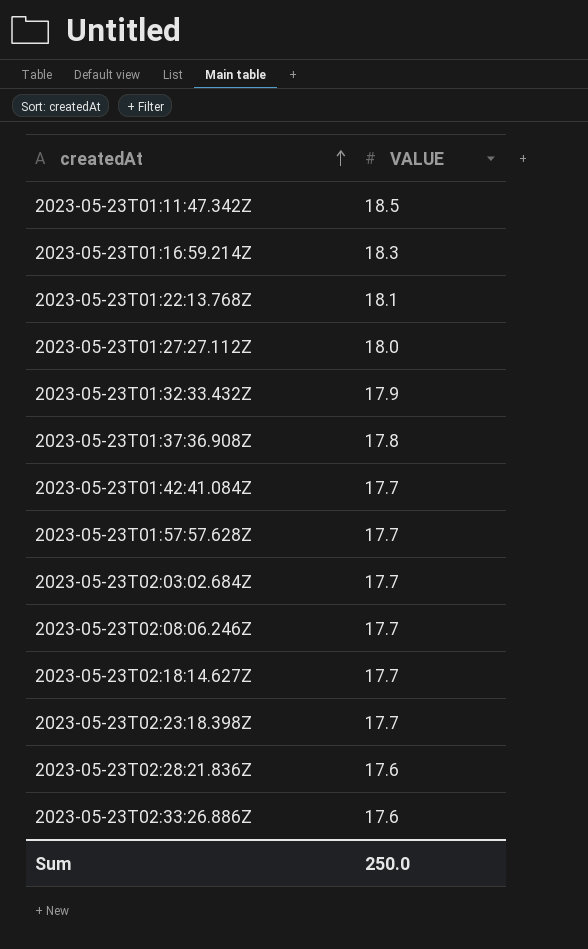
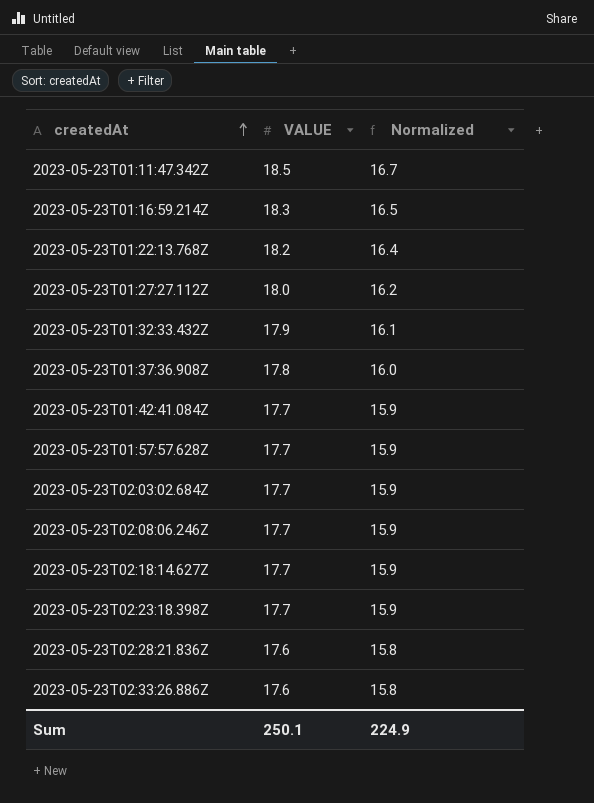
column Normalized | formula: none -> [VALUE] * 0.9
2023-05-23T01:22:13.768Z | VALUE: 18.1 -> 18.2
Sum | VALUE: 250.0 -> 250.1

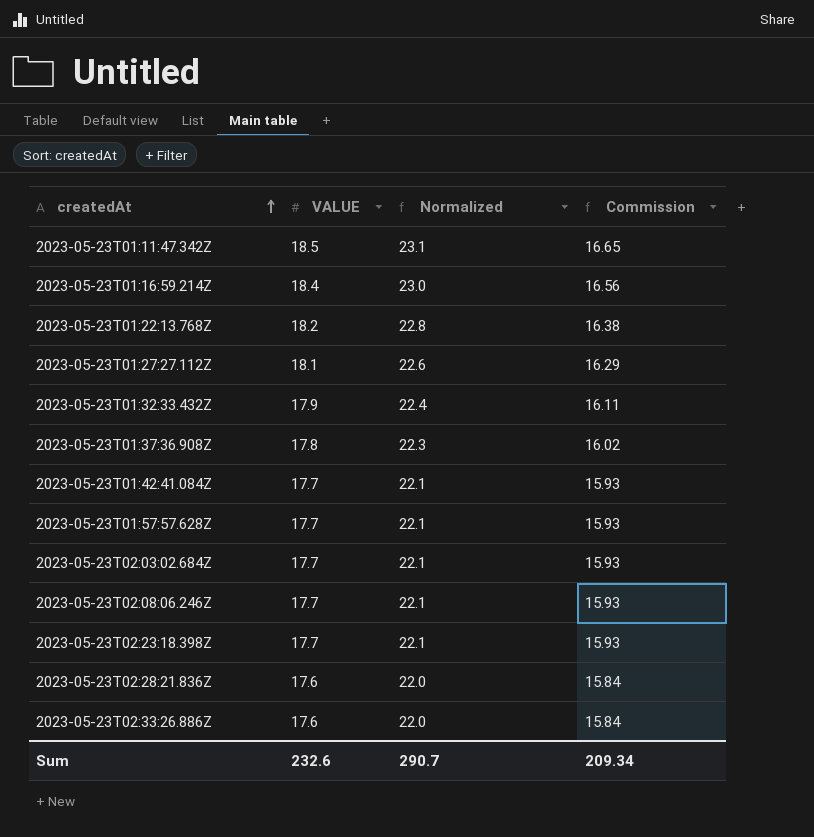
column Normalized | formula: [VALUE] * 0.9 -> [VALUE] * 1.25
column Commission | formula: none -> [VALUE] * 0.9
row 2023-05-23T02:18:14.627Z: 17.7 | 15.9 -> none
2023-05-23T01:16:59.214Z | VALUE: 18.3 -> 18.4
2023-05-23T01:27:27.112Z | VALUE: 18.0 -> 18.1
Sum | VALUE: 250.1 -> 232.6
Sum | Normalized: 224.9 -> 290.7

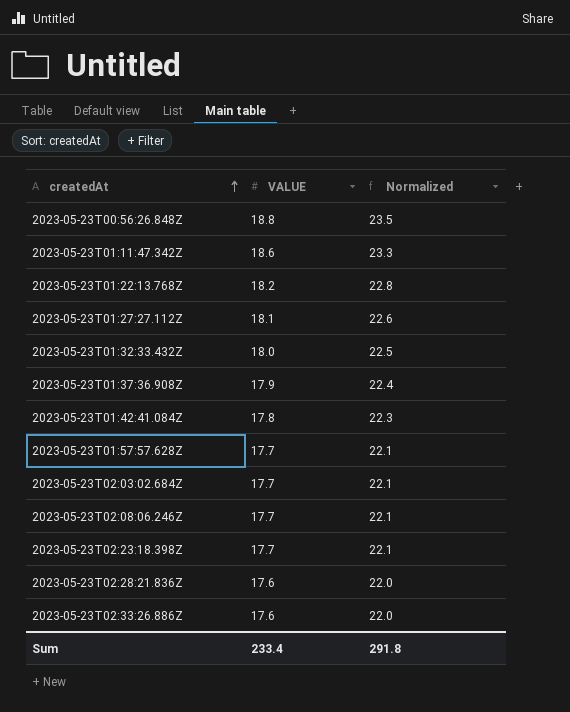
column Commission | formula: [VALUE] * 0.9 -> none
row 2023-05-23T01:16:59.214Z: 18.4 | 23.0 | 16.56 -> none
row 2023-05-23T00:56:26.848Z: none -> 18.8 | 23.5
2023-05-23T01:11:47.342Z | VALUE: 18.5 -> 18.6
2023-05-23T01:11:47.342Z | Normalized: 23.1 -> 23.3
2023-05-23T01:32:33.432Z | VALUE: 17.9 -> 18.0
2023-05-23T01:32:33.432Z | Normalized: 22.4 -> 22.5
2023-05-23T01:37:36.908Z | VALUE: 17.8 -> 17.9
2023-05-23T01:37:36.908Z | Normalized: 22.3 -> 22.4
2023-05-23T01:42:41.084Z | VALUE: 17.7 -> 17.8
2023-05-23T01:42:41.084Z | Normalized: 22.1 -> 22.3
Sum | VALUE: 232.6 -> 233.4
Sum | Normalized: 290.7 -> 291.8

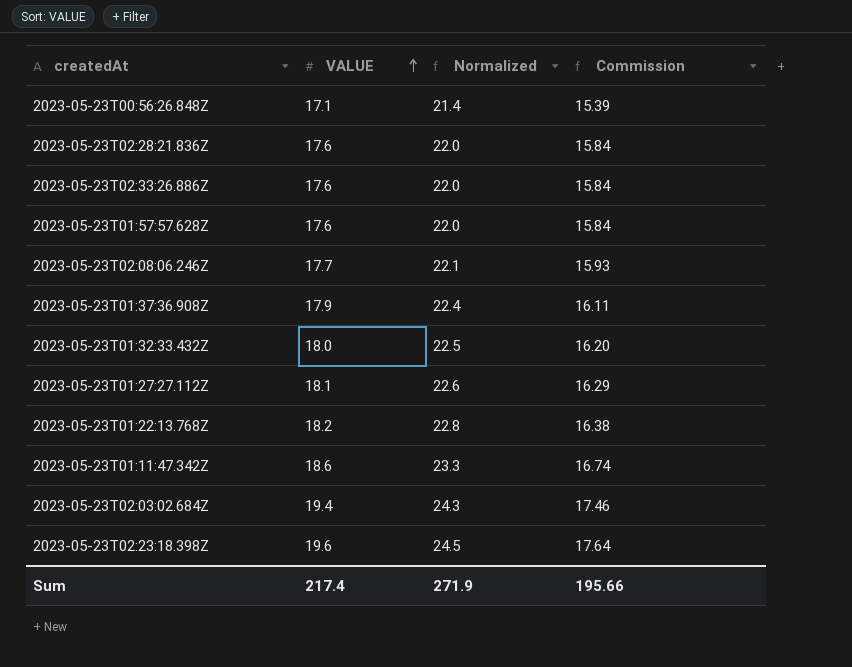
row order: createdAt ascending -> VALUE ascending
column Commission | formula: none -> [VALUE] * 0.9
row 2023-05-23T01:42:41.084Z: 17.8 | 22.3 -> none
2023-05-23T00:56:26.848Z | VALUE: 18.8 -> 17.1
2023-05-23T00:56:26.848Z | Normalized: 23.5 -> 21.4
2023-05-23T01:57:57.628Z | VALUE: 17.7 -> 17.6
2023-05-23T01:57:57.628Z | Normalized: 22.1 -> 22.0
2023-05-23T02:03:02.684Z | VALUE: 17.7 -> 19.4
2023-05-23T02:03:02.684Z | Normalized: 22.1 -> 24.3
2023-05-23T02:23:18.398Z | VALUE: 17.7 -> 19.6
2023-05-23T02:23:18.398Z | Normalized: 22.1 -> 24.5
Sum | VALUE: 233.4 -> 217.4
Sum | Normalized: 291.8 -> 271.9

